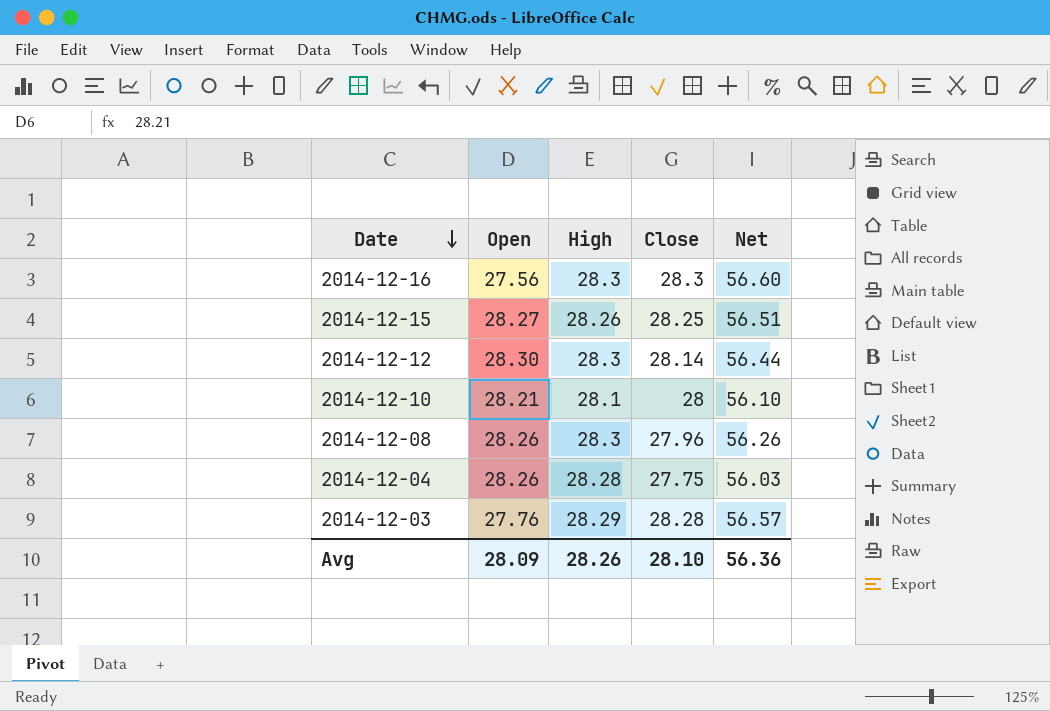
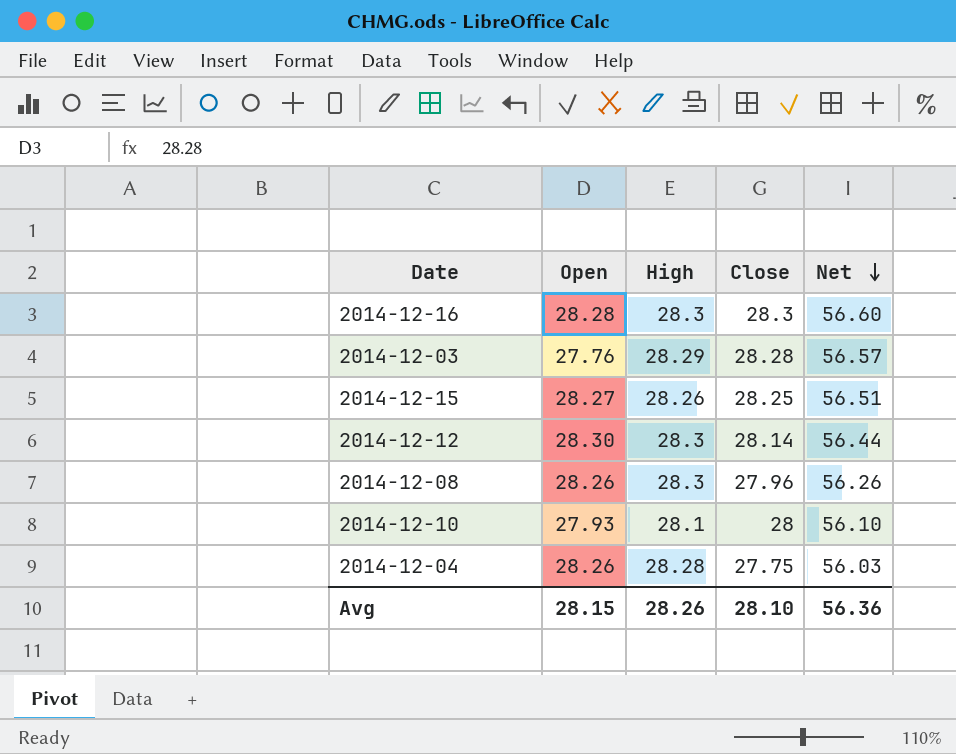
row order: Date descending -> Net descending
2014-12-16 | Open: 27.56 -> 28.28
2014-12-10 | Open: 28.21 -> 27.93
Avg | Open: 28.09 -> 28.15

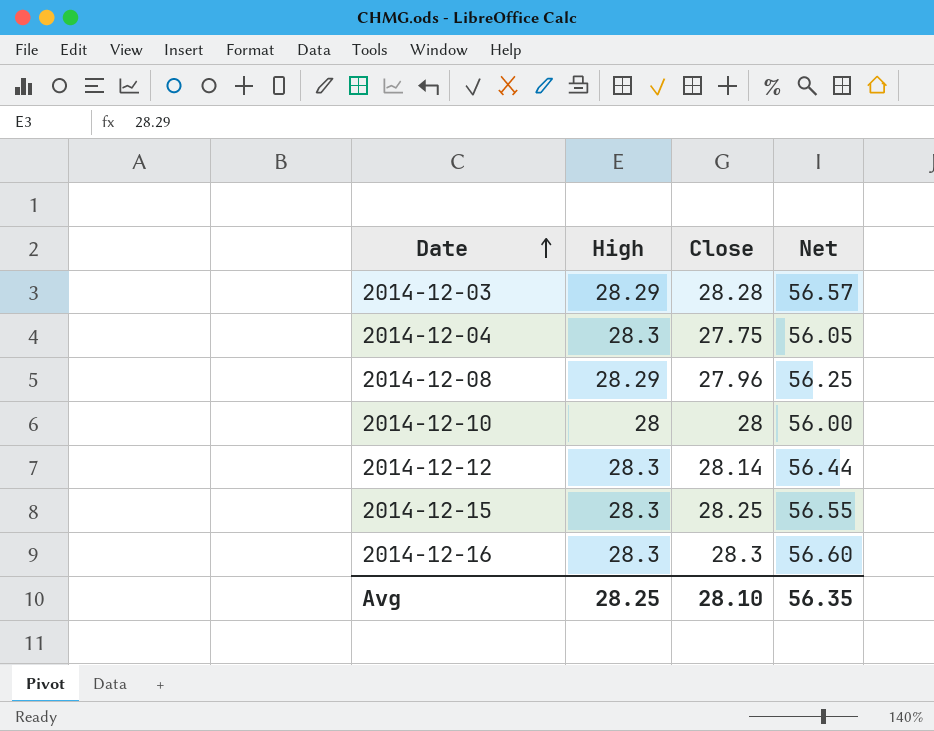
row order: Net descending -> Date ascending
column Open | position: 2 -> none
2014-12-04 | High: 28.28 -> 28.3
2014-12-04 | Net: 56.03 -> 56.05
2014-12-08 | High: 28.3 -> 28.29
2014-12-08 | Net: 56.26 -> 56.25
2014-12-10 | High: 28.1 -> 28
2014-12-10 | Net: 56.10 -> 56.00
2014-12-15 | High: 28.26 -> 28.3
2014-12-15 | Net: 56.51 -> 56.55
Avg | High: 28.26 -> 28.25
Avg | Net: 56.36 -> 56.35

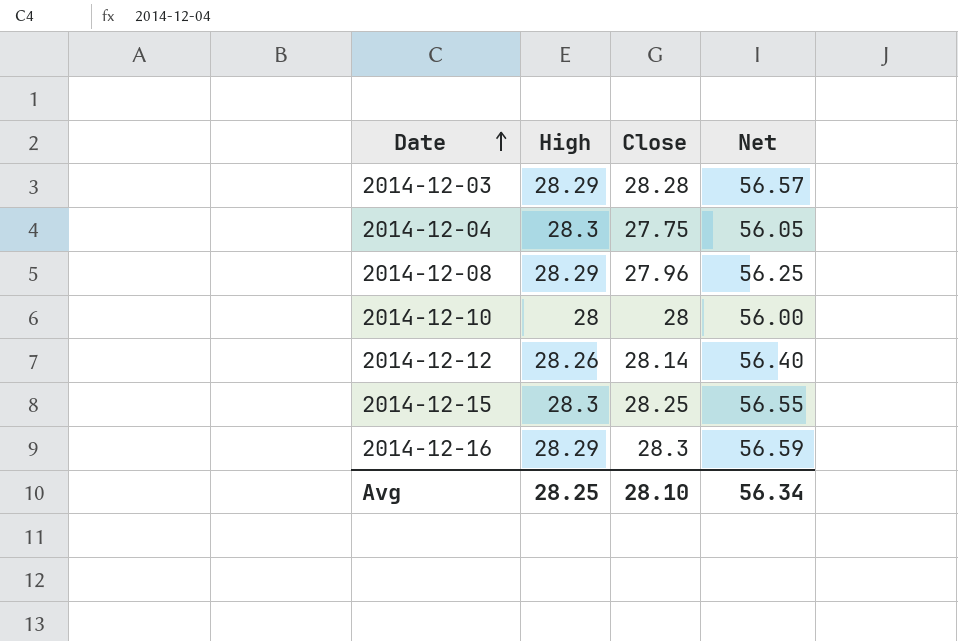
2014-12-12 | High: 28.3 -> 28.26
2014-12-12 | Net: 56.44 -> 56.40
2014-12-16 | High: 28.3 -> 28.29
2014-12-16 | Net: 56.60 -> 56.59
Avg | Net: 56.35 -> 56.34

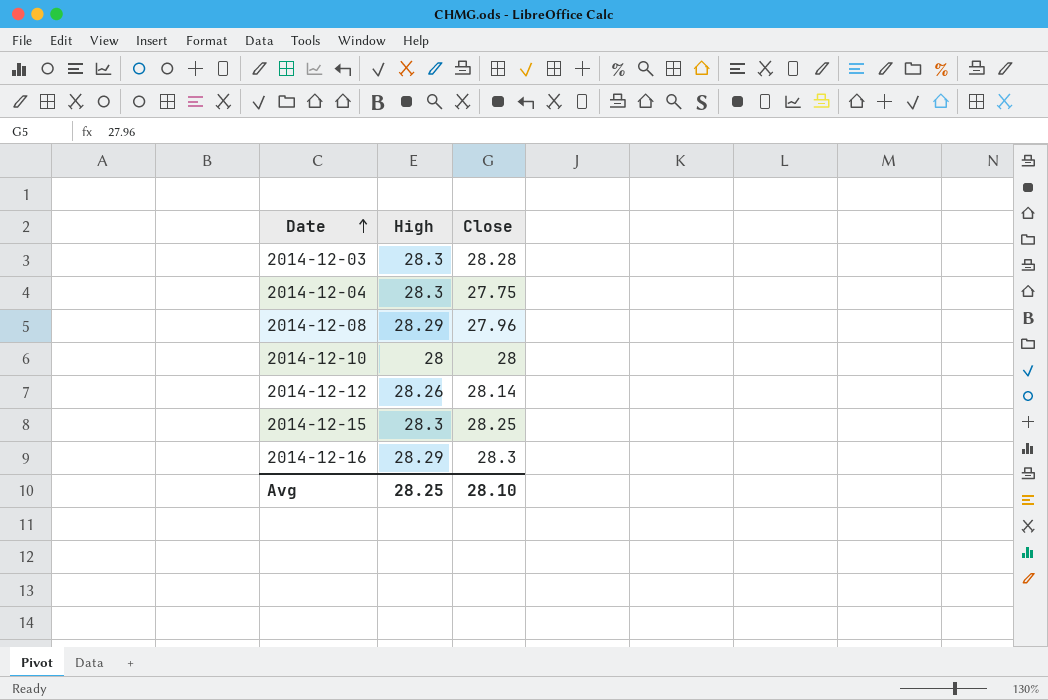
column Net | formula: [High] + [Close] -> none
2014-12-03 | High: 28.29 -> 28.3

